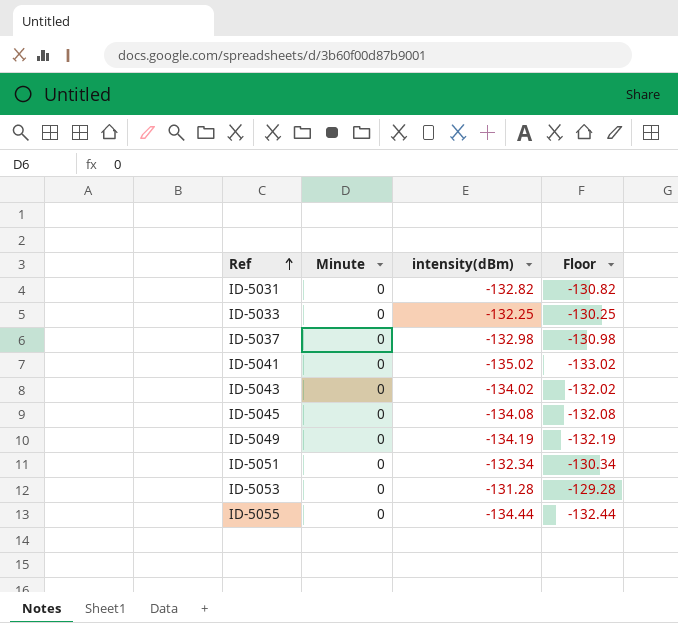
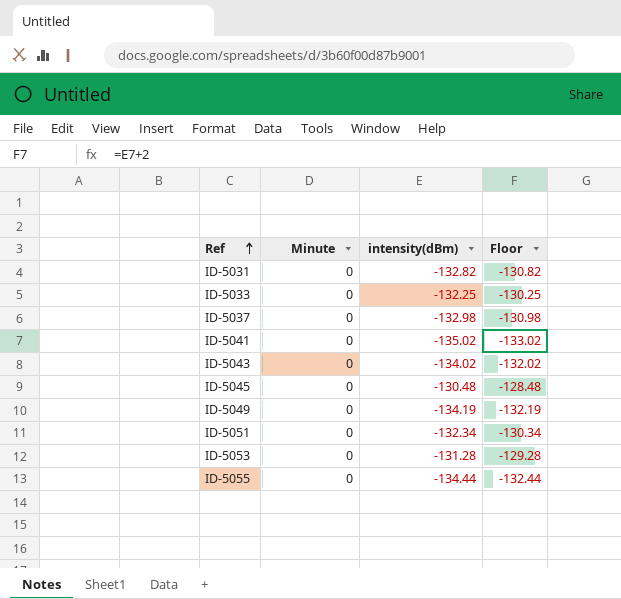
ID-5045 | intensity(dBm): -134.08 -> -130.48
ID-5045 | Floor: -132.08 -> -128.48

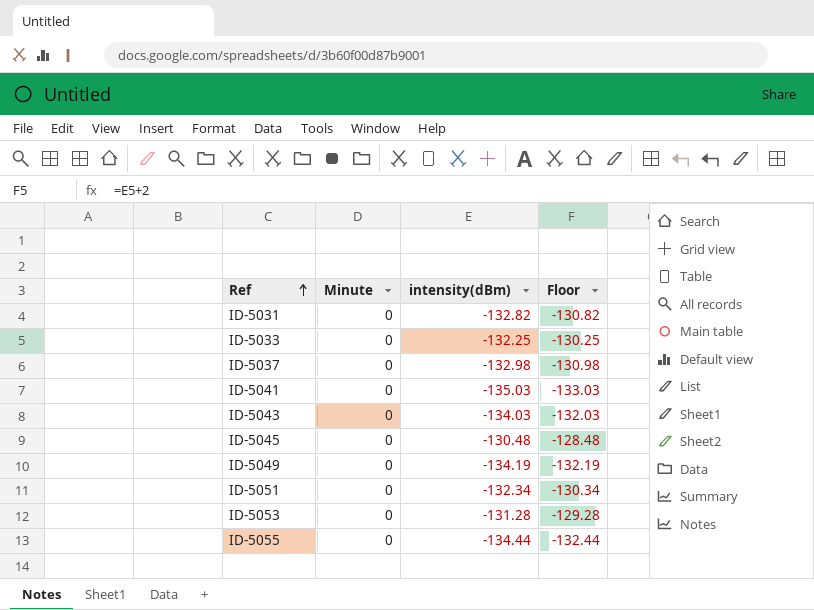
ID-5041 | intensity(dBm): -135.02 -> -135.03
ID-5041 | Floor: -133.02 -> -133.03
ID-5043 | intensity(dBm): -134.02 -> -134.03
ID-5043 | Floor: -132.02 -> -132.03

